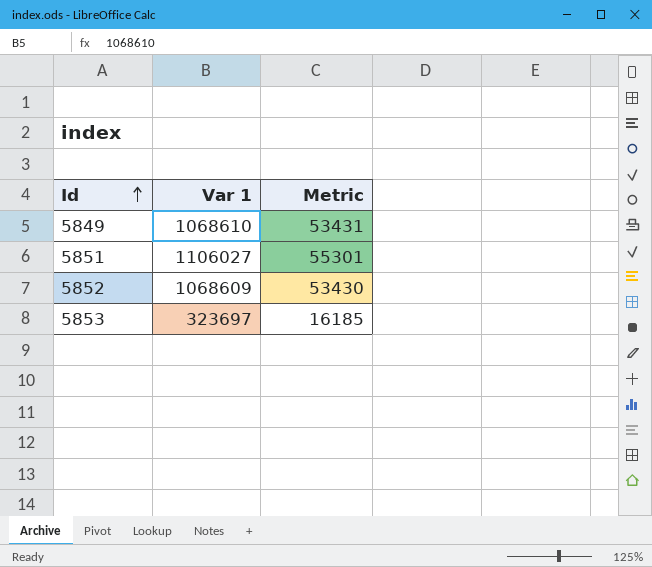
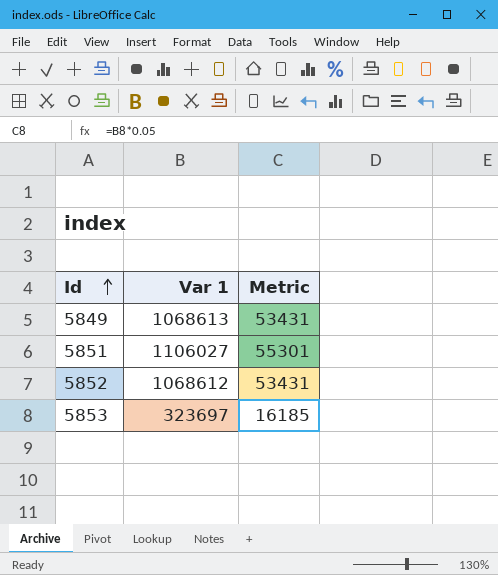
5849 | Var 1: 1068610 -> 1068613
5852 | Var 1: 1068609 -> 1068612
5852 | Metric: 53430 -> 53431

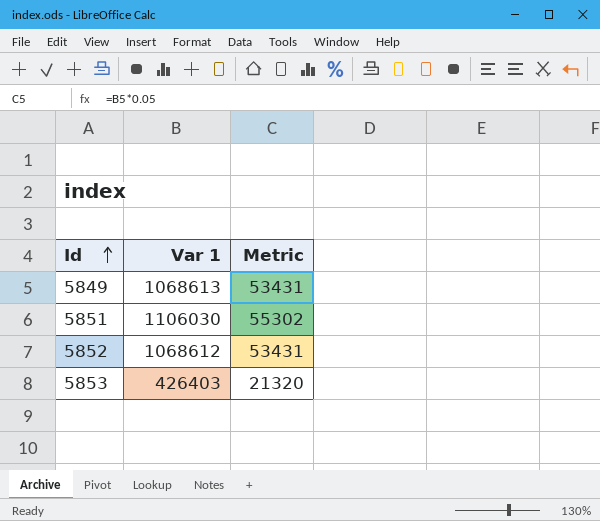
5851 | Var 1: 1106027 -> 1106030
5851 | Metric: 55301 -> 55302
5853 | Var 1: 323697 -> 426403
5853 | Metric: 16185 -> 21320

